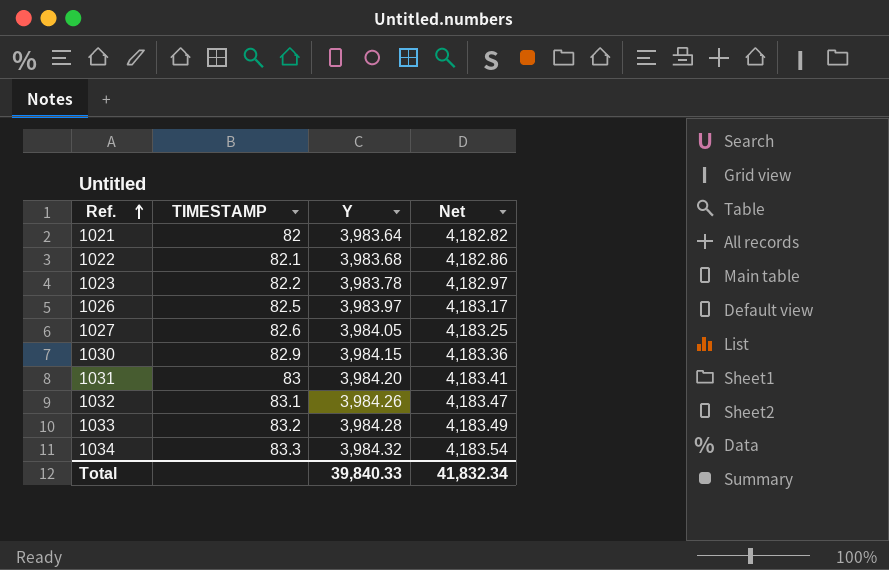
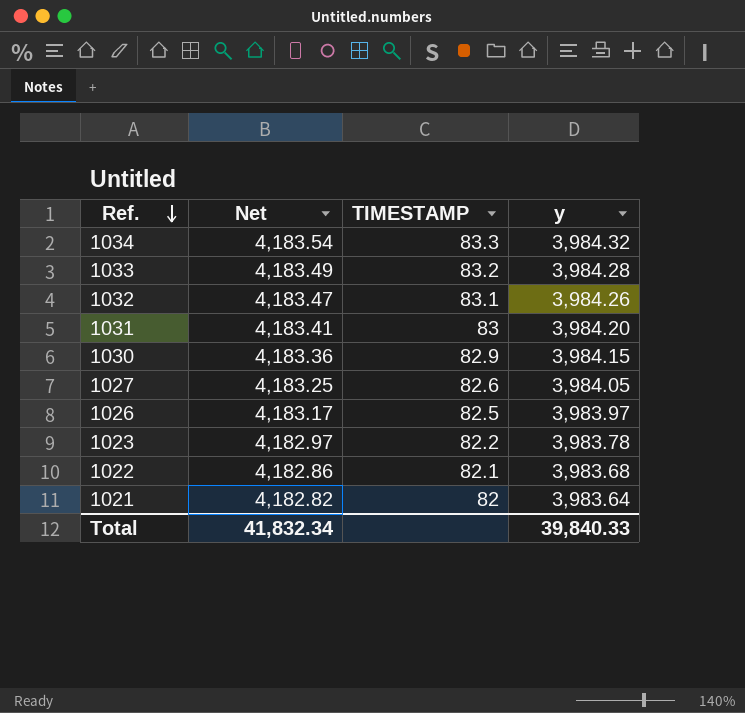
row order: Ref. ascending -> Ref. descending
column Net | position: 4 -> 2
column name: Y -> y

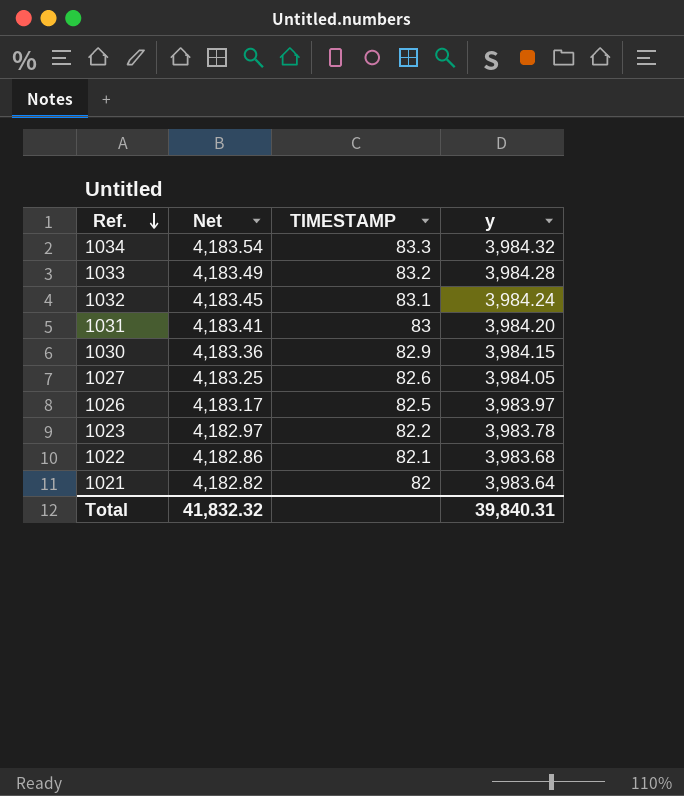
1032 | Net: 4,183.47 -> 4,183.45
1032 | y: 3,984.26 -> 3,984.24
Total | Net: 41,832.34 -> 41,832.32
Total | y: 39,840.33 -> 39,840.31

